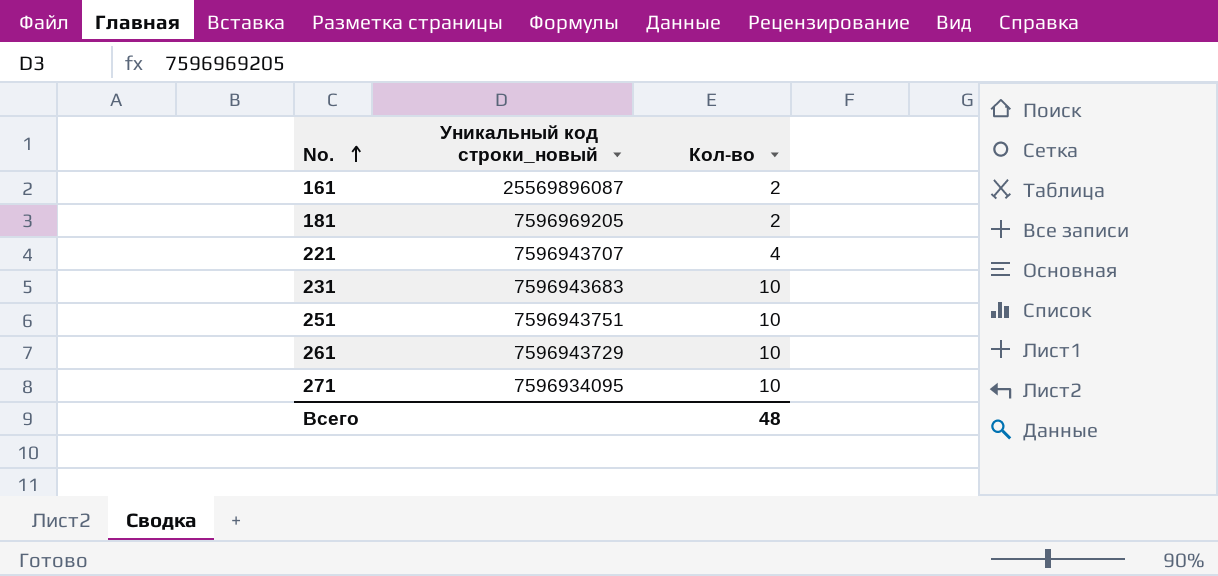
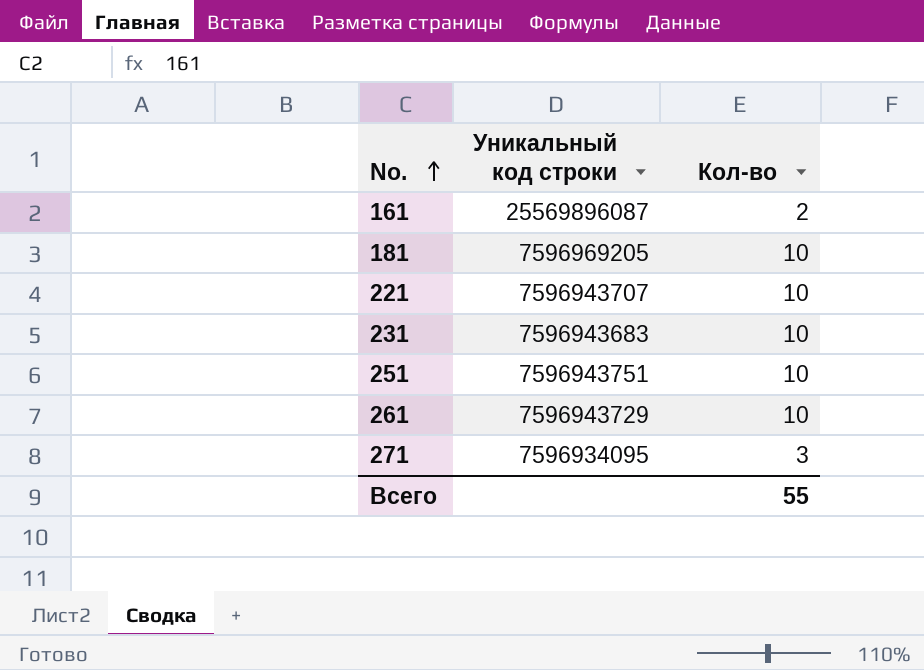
column name: Уникальный код строки_новый -> Уникальный код строки
181 | Кол-во: 2 -> 10
221 | Кол-во: 4 -> 10
271 | Кол-во: 10 -> 3
Всего | Кол-во: 48 -> 55

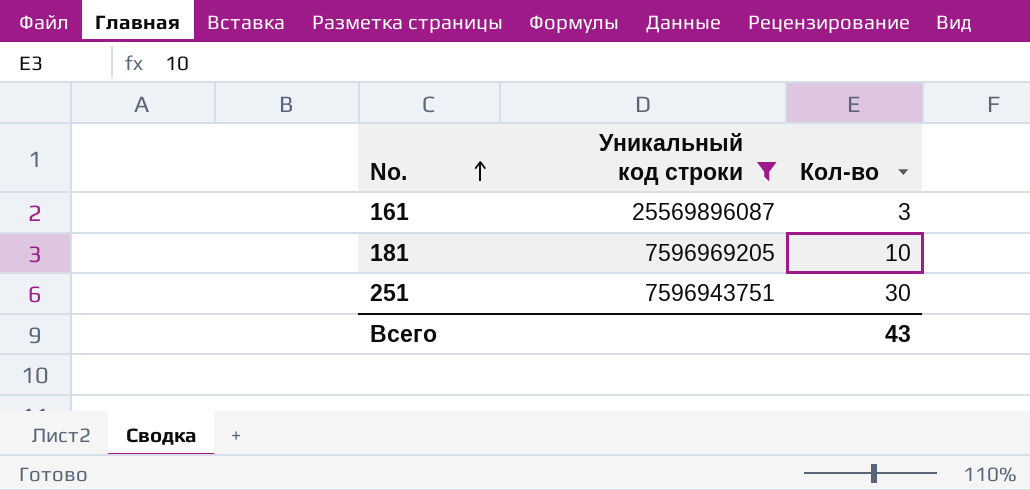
filter: none -> Уникальный код строки >= 7596943751
161 | Кол-во: 2 -> 3
251 | Кол-во: 10 -> 30
Всего | Кол-во: 55 -> 43

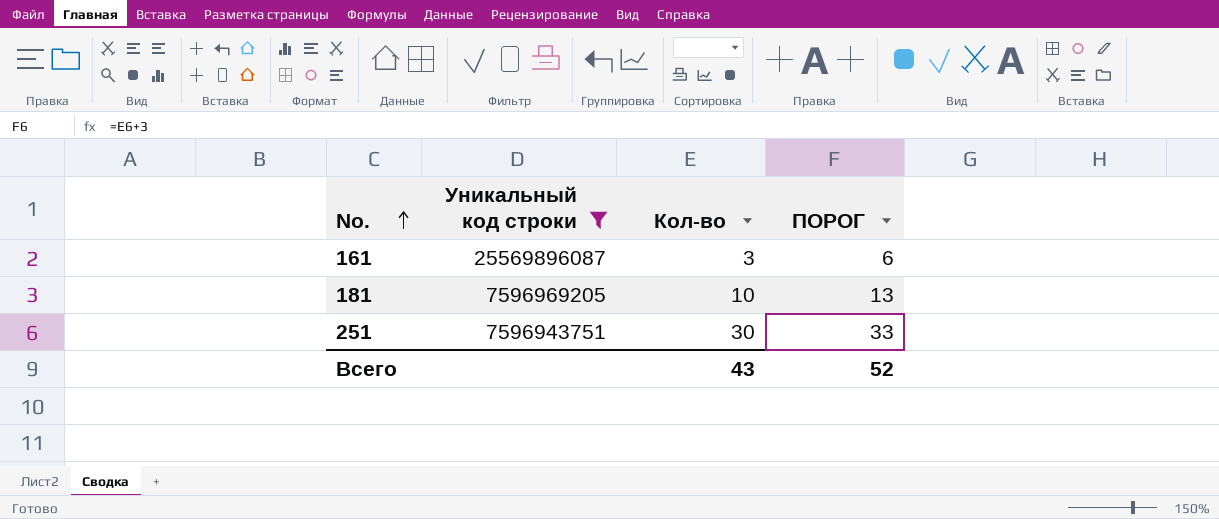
column ПОРОГ | formula: none -> [Кол-во] + 3

